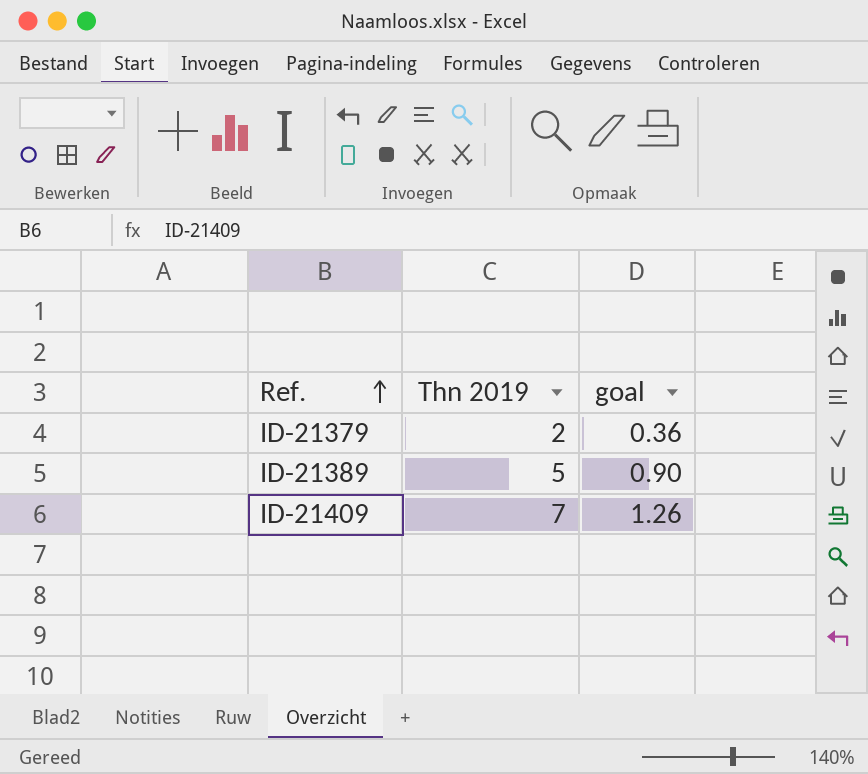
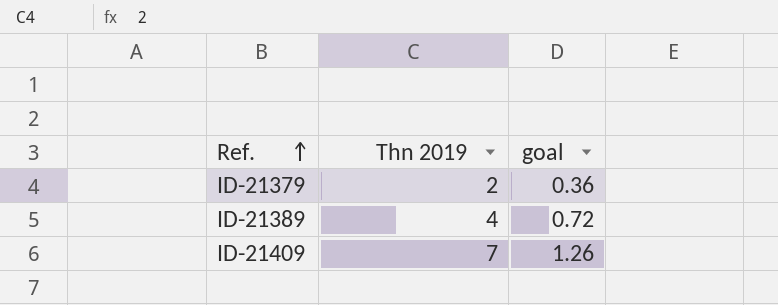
ID-21389 | Thn 2019: 5 -> 4
ID-21389 | goal: 0.90 -> 0.72

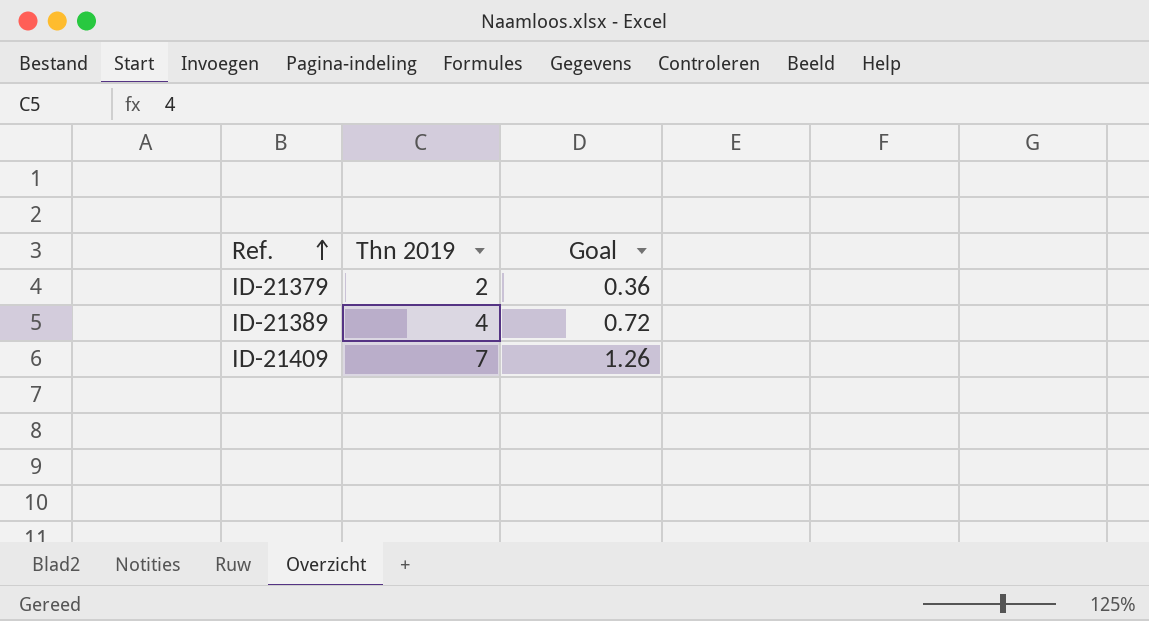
column name: goal -> Goal

